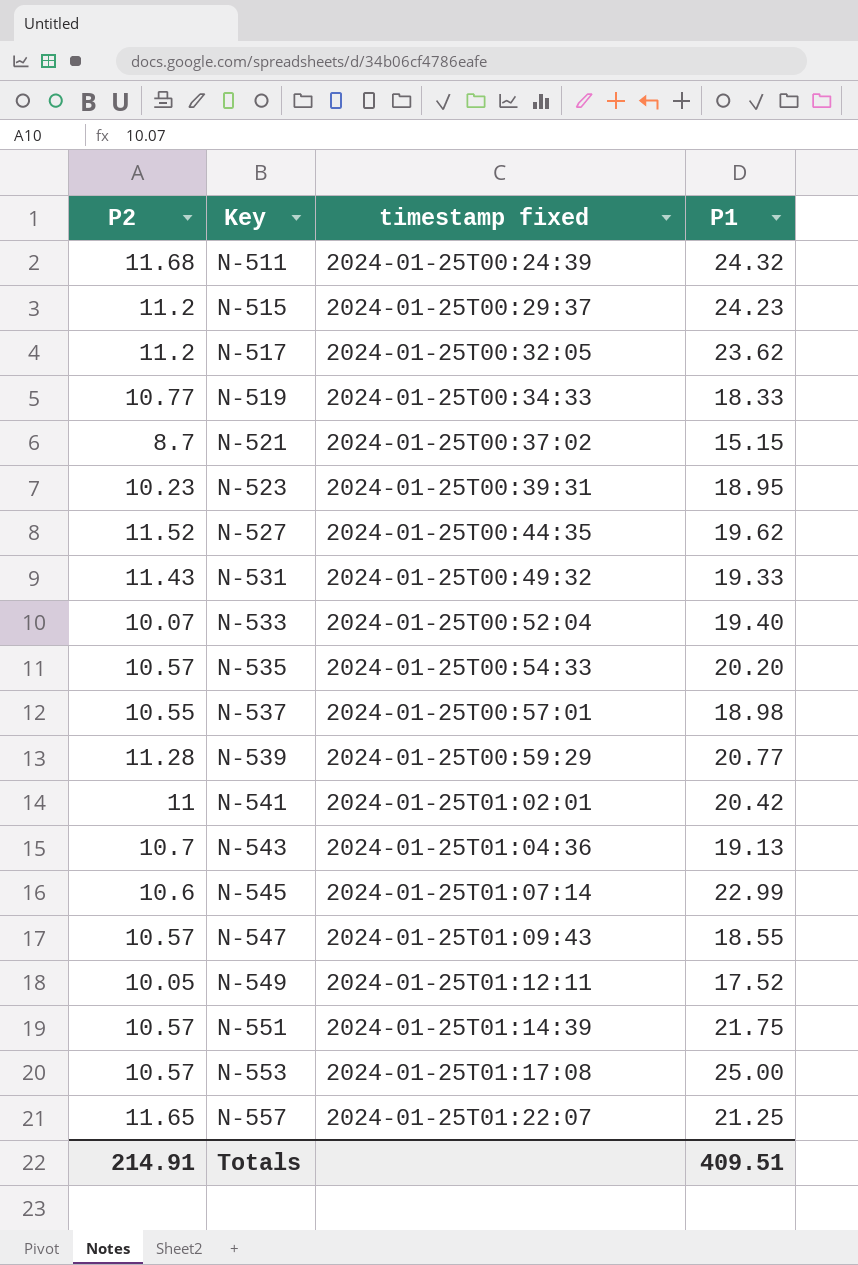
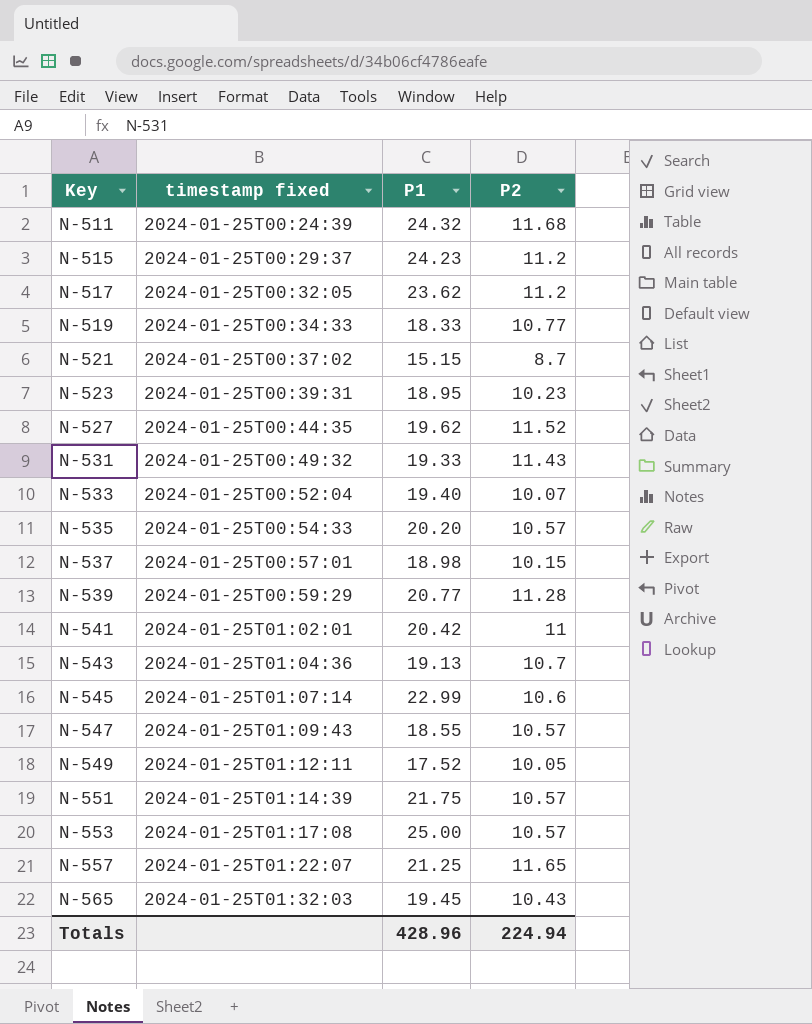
column P2 | position: 1 -> 4
N-537 | P2: 10.55 -> 10.15
row N-565: none -> 2024-01-25T01:32:03 | 19.45 | 10.43
Totals | P1: 409.51 -> 428.96
Totals | P2: 214.91 -> 224.94

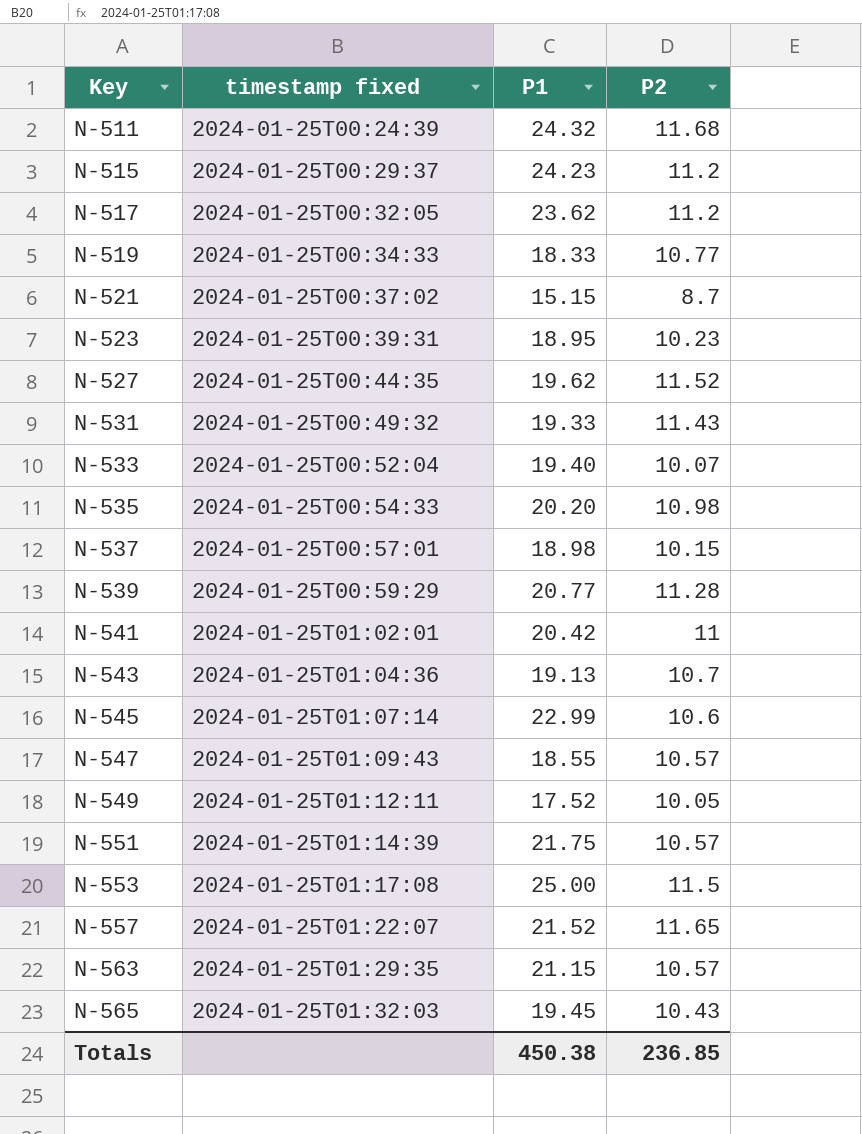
N-535 | P2: 10.57 -> 10.98
N-553 | P2: 10.57 -> 11.5
N-557 | P1: 21.25 -> 21.52
row N-563: none -> 2024-01-25T01:29:35 | 21.15 | 10.57
Totals | P1: 428.96 -> 450.38
Totals | P2: 224.94 -> 236.85

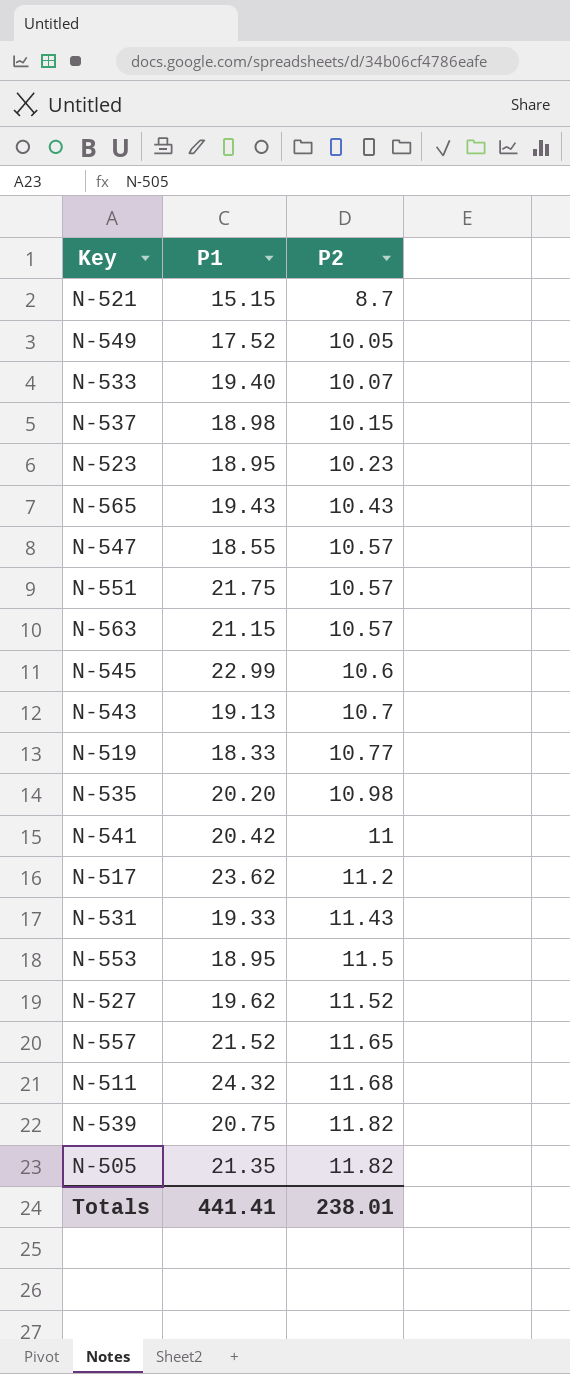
row order: Key ascending -> P2 ascending
column timestamp fixed | position: 2 -> none
row N-515: 2024-01-25T00:29:37 | 24.23 | 11.2 -> none
N-565 | P1: 19.45 -> 19.43
N-553 | P1: 25.00 -> 18.95
N-539 | P1: 20.77 -> 20.75
N-539 | P2: 11.28 -> 11.82
row N-505: none -> 21.35 | 11.82
Totals | P1: 450.38 -> 441.41
Totals | P2: 236.85 -> 238.01

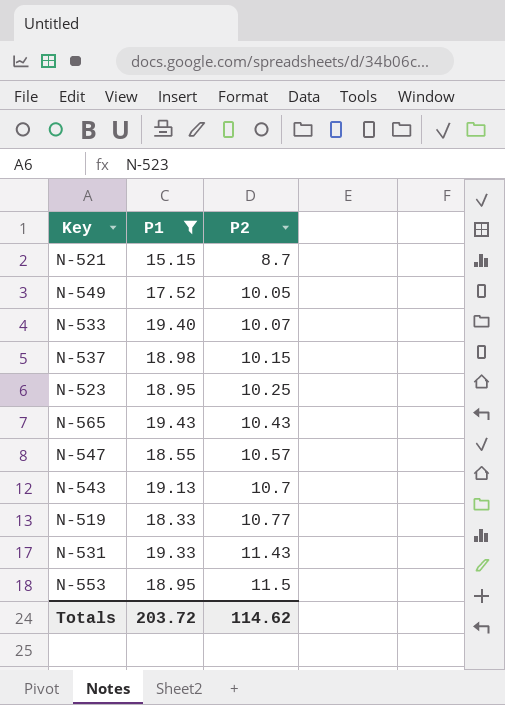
filter: none -> P1 <= 19.43
N-523 | P2: 10.23 -> 10.25
Totals | P1: 441.41 -> 203.72
Totals | P2: 238.01 -> 114.62

